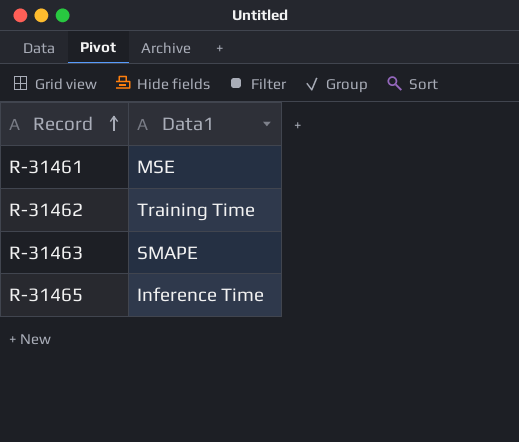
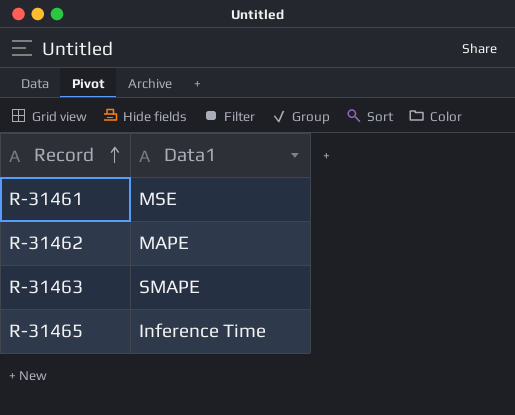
R-31462 | Data1: Training Time -> MAPE

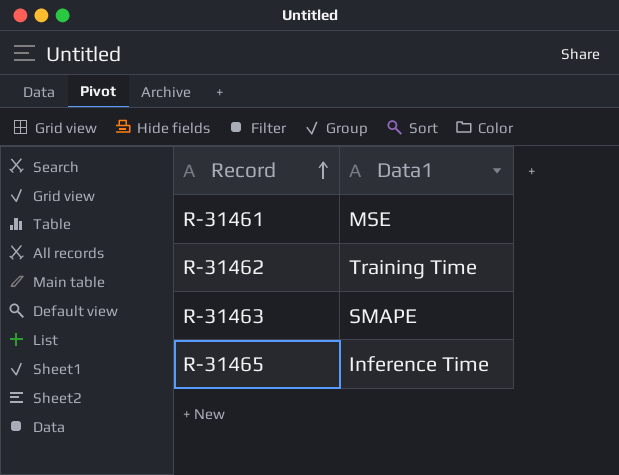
R-31462 | Data1: MAPE -> Training Time

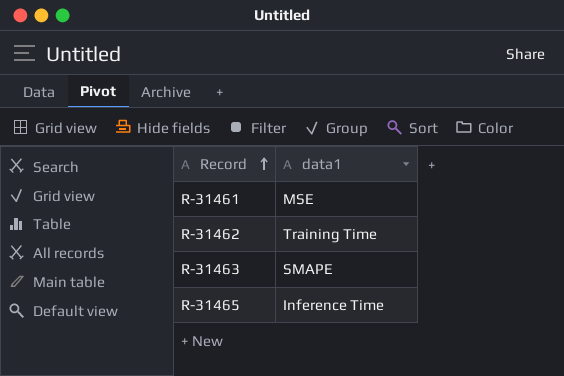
column name: Data1 -> data1

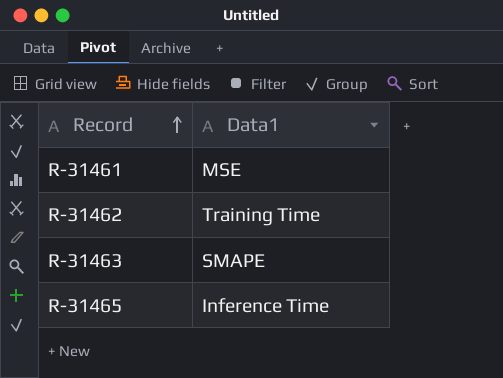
column name: data1 -> Data1

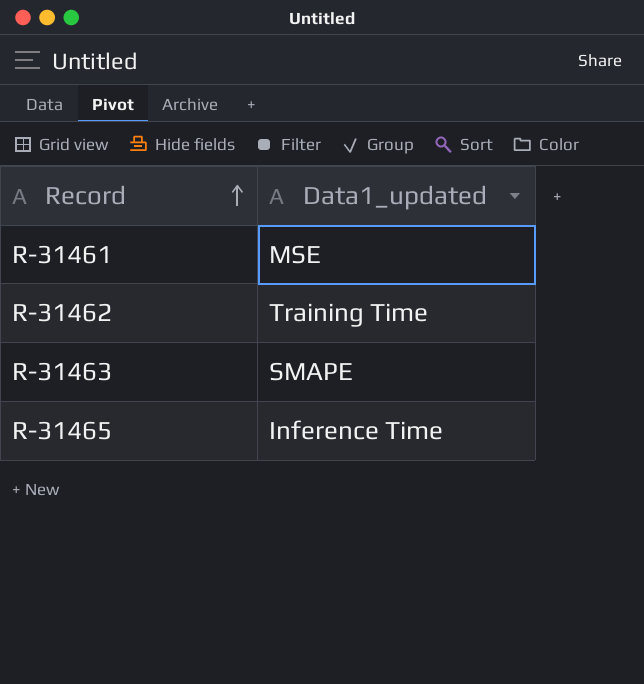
column name: Data1 -> Data1_updated

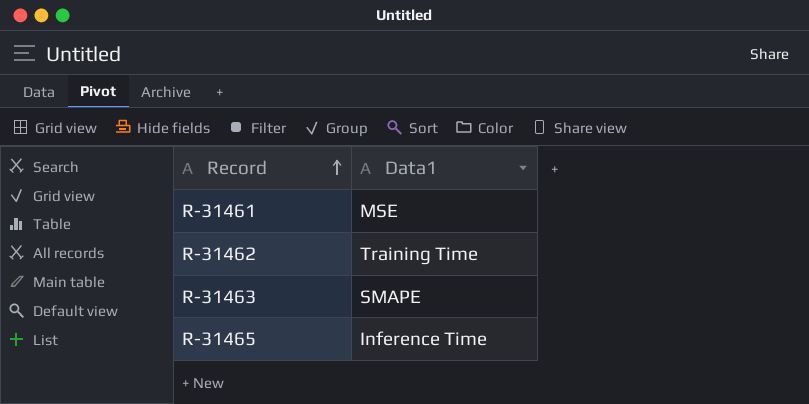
column name: Data1_updated -> Data1

